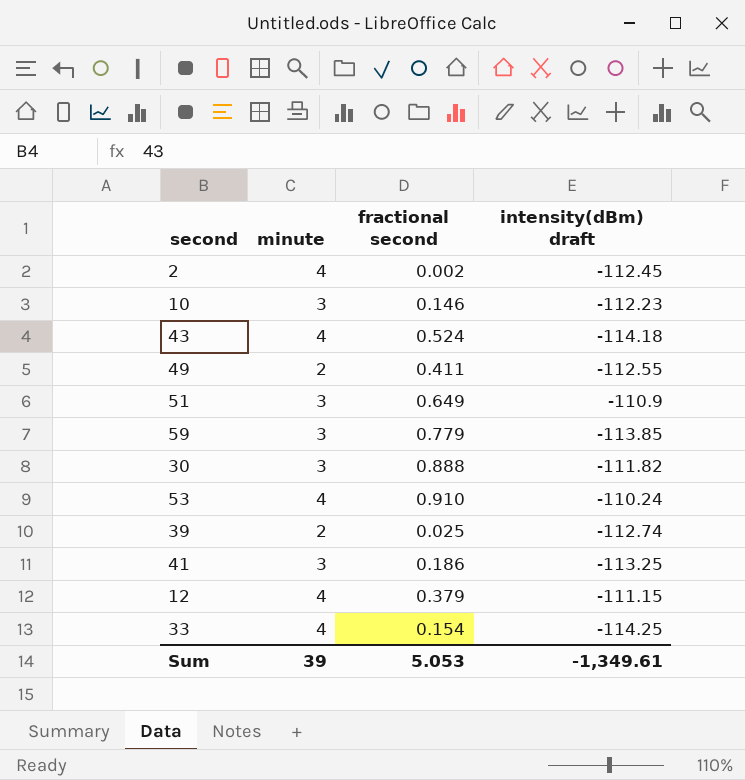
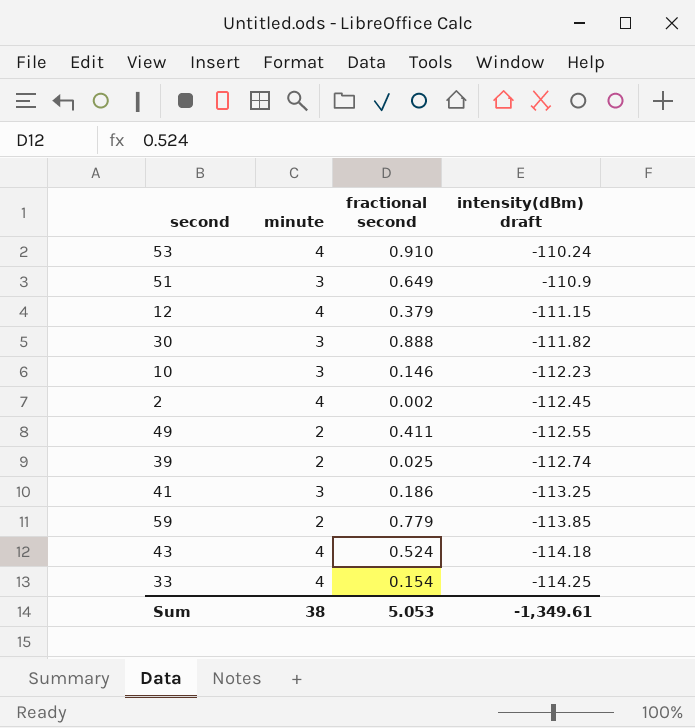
row order: none -> intensity(dBm) draft descending
59 | minute: 3 -> 2
Sum | minute: 39 -> 38

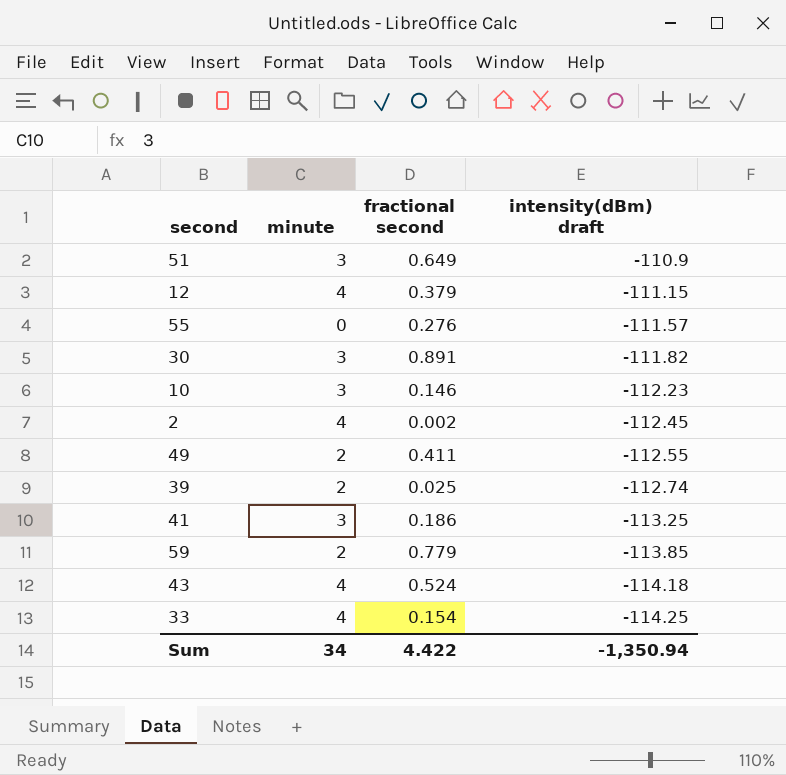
row 53: 4 | 0.910 | -110.24 -> none
row 55: none -> 0 | 0.276 | -111.57
30 | fractional second: 0.888 -> 0.891
Sum | minute: 38 -> 34
Sum | fractional second: 5.053 -> 4.422
Sum | intensity(dBm) draft: -1,349.61 -> -1,350.94

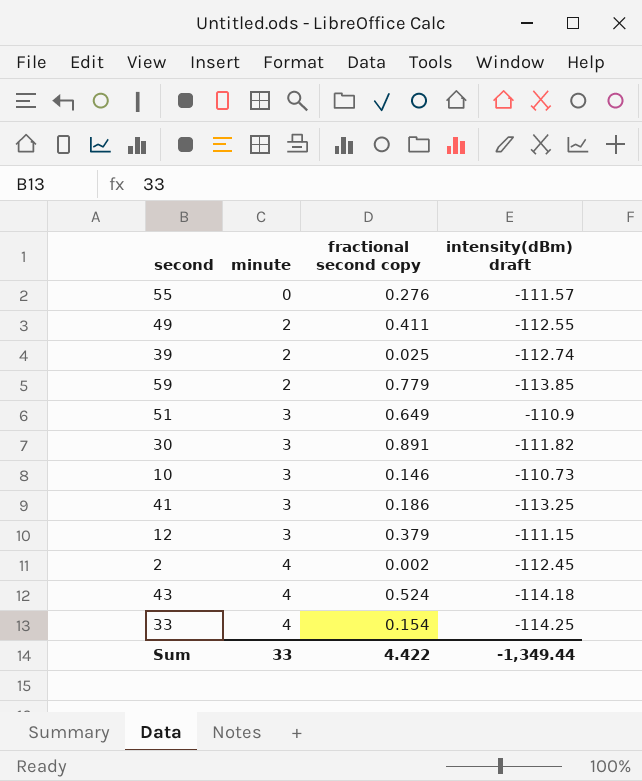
row order: intensity(dBm) draft descending -> minute ascending
column name: fractional second -> fractional second copy
10 | intensity(dBm) draft: -112.23 -> -110.73
12 | minute: 4 -> 3
Sum | minute: 34 -> 33
Sum | intensity(dBm) draft: -1,350.94 -> -1,349.44

